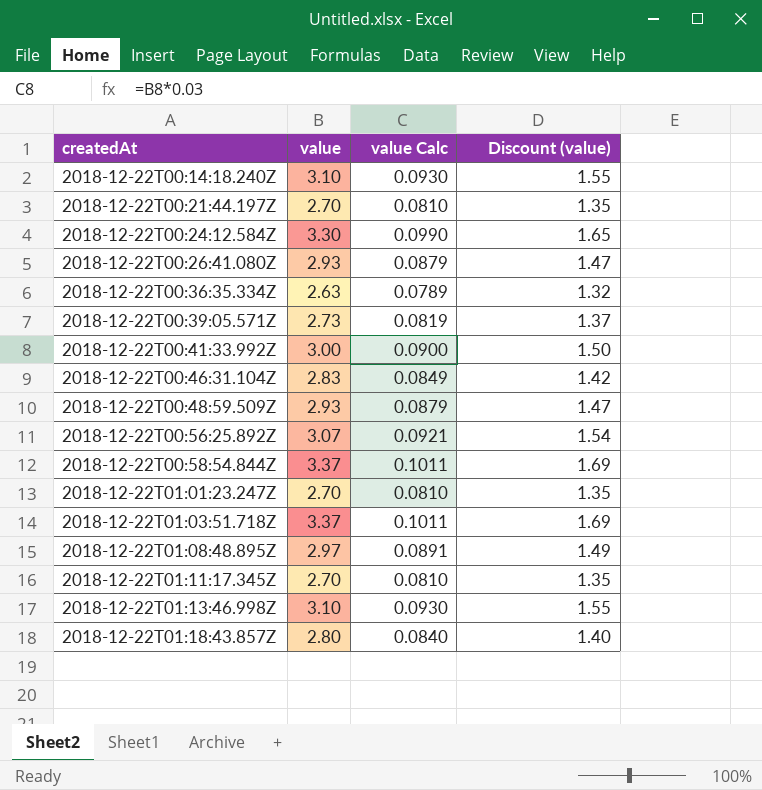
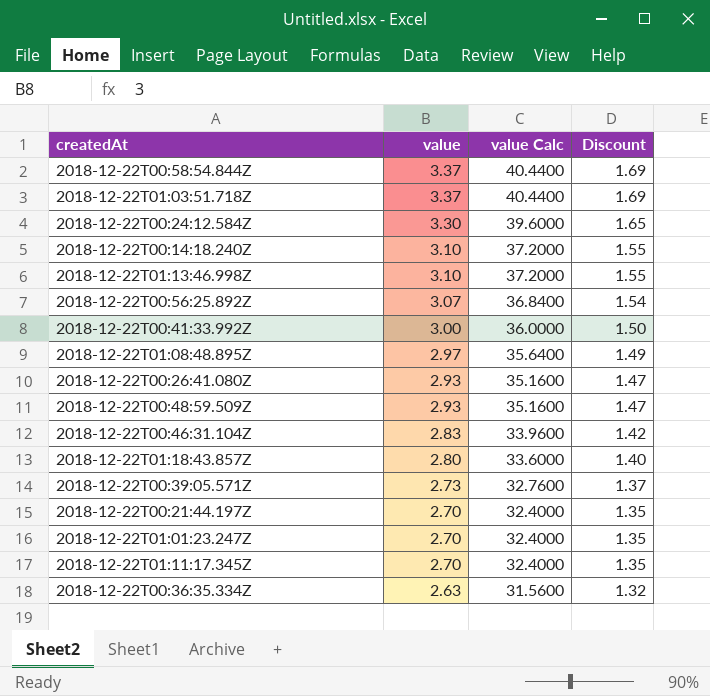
row order: createdAt ascending -> value descending
column value Calc | formula: [value] * 0.03 -> [value] * 12
column name: Discount (value) -> Discount

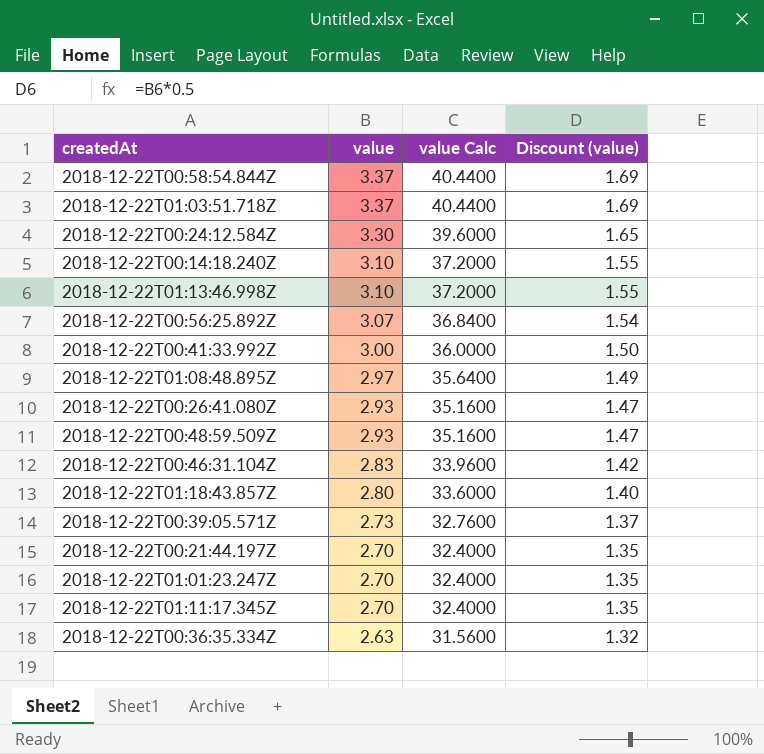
column name: Discount -> Discount (value)

